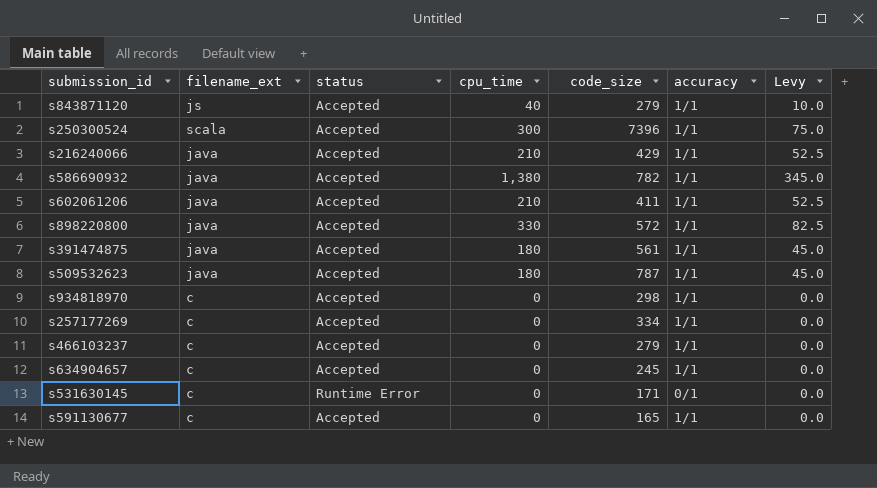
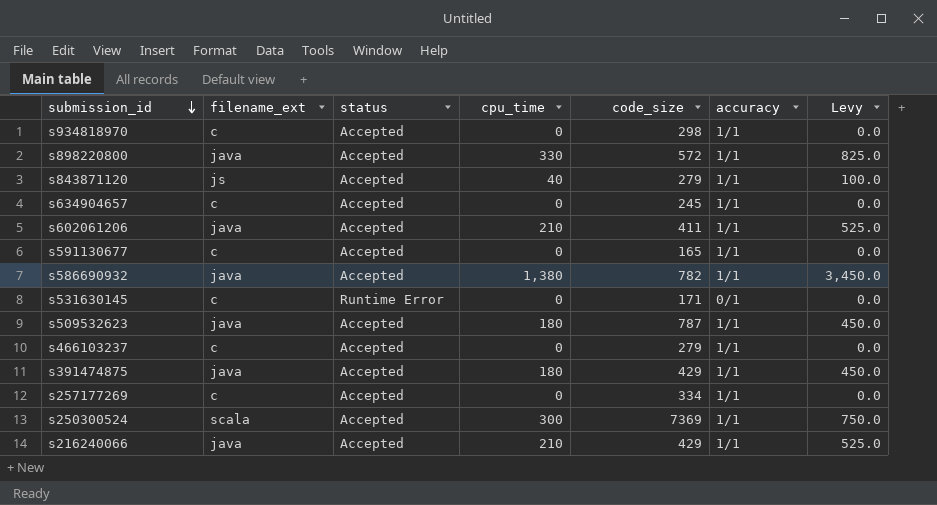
row order: none -> submission_id descending
column Levy | formula: [cpu_time] * 0.25 -> [cpu_time] * 2.5
s391474875 | code_size: 561 -> 429
s250300524 | code_size: 7396 -> 7369

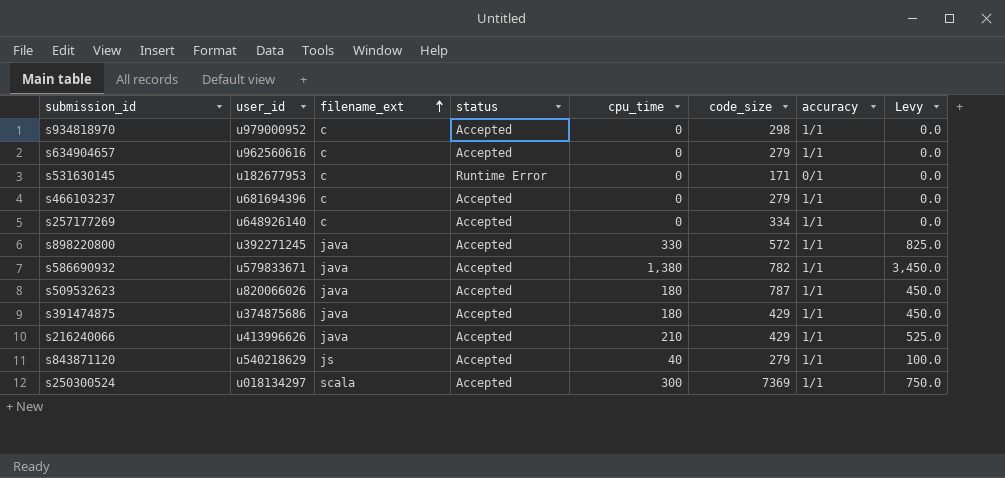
row order: submission_id descending -> filename_ext ascending
column user_id | position: none -> 2
row s602061206: java | Accepted | 210 | 411 | 1/1 | 525.0 -> none
row s591130677: c | Accepted | 0 | 165 | 1/1 | 0.0 -> none
s634904657 | code_size: 245 -> 279

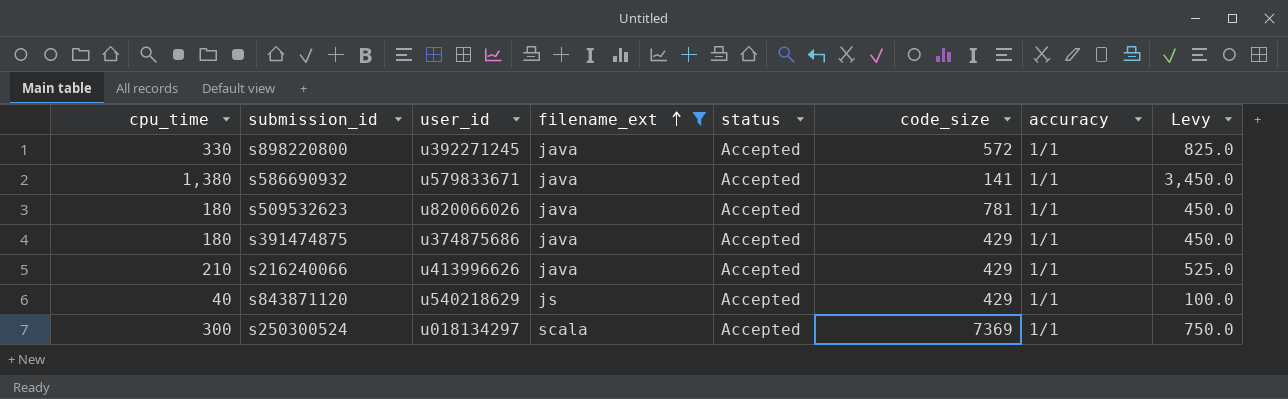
filter: none -> filename_ext != c
column cpu_time | position: 5 -> 1
s586690932 | code_size: 782 -> 141
s509532623 | code_size: 787 -> 781
s843871120 | code_size: 279 -> 429

